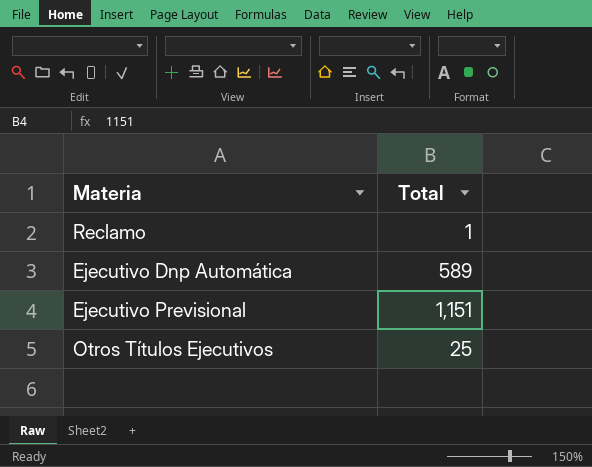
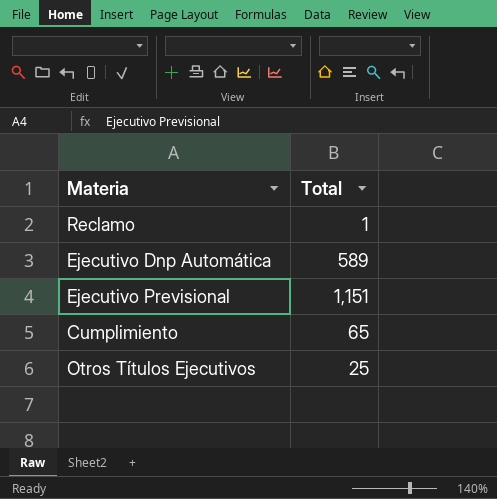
row Cumplimiento: none -> 65

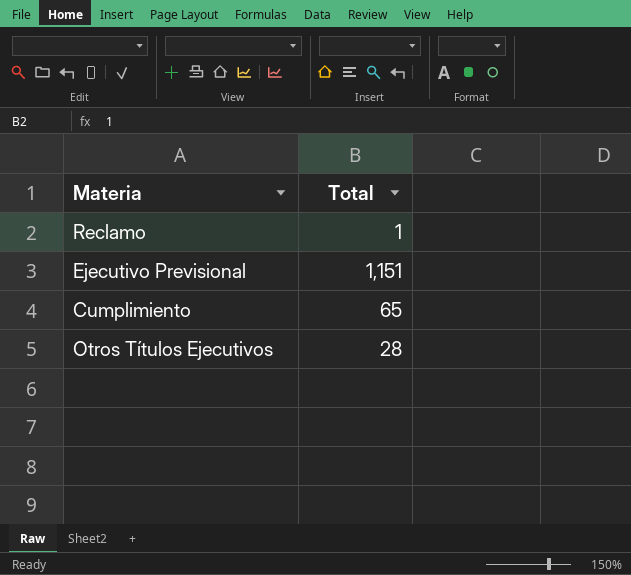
row Ejecutivo Dnp Automática: 589 -> none
Otros Títulos Ejecutivos | Total: 25 -> 28

